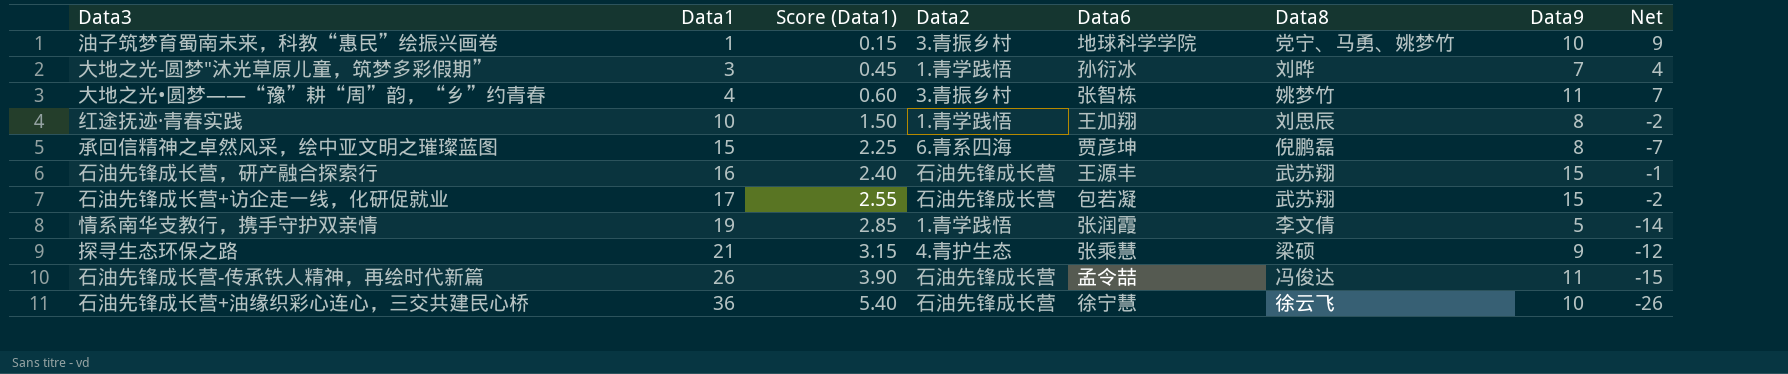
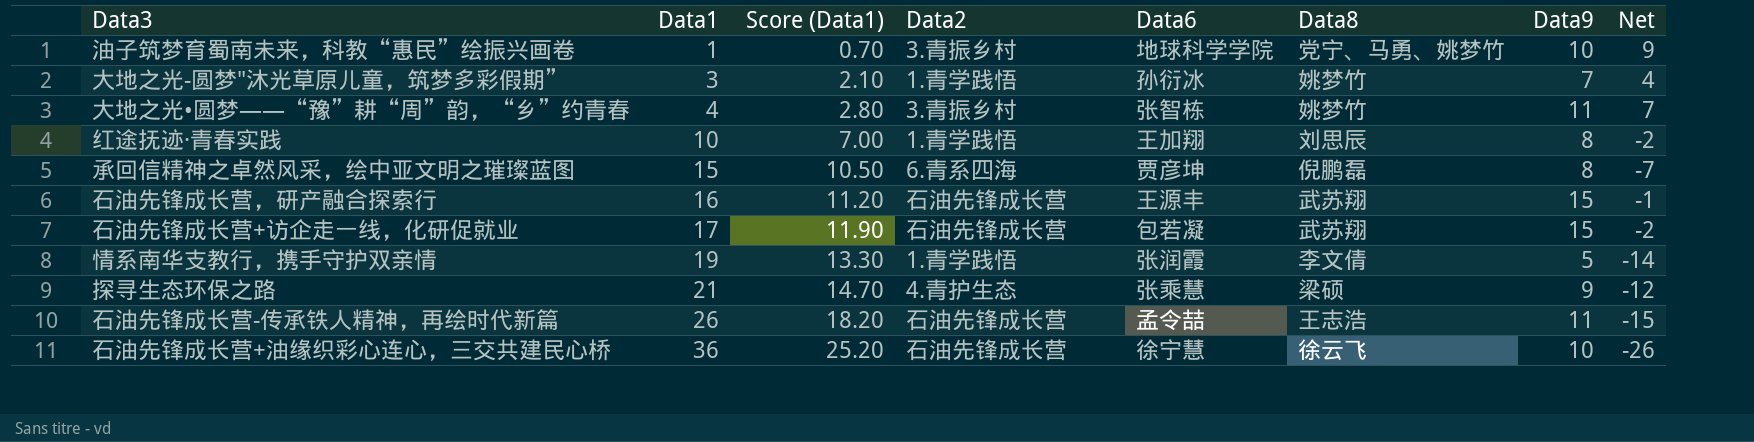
column Score (Data1) | formula: [Data1] * 0.15 -> [Data1] * 0.7
大地之光-圆梦"沐光草原儿童，筑梦多彩假期” | Data8: 刘晔 -> 姚梦竹
石油先锋成长营-传承铁人精神，再绘时代新篇 | Data8: 冯俊达 -> 王志浩

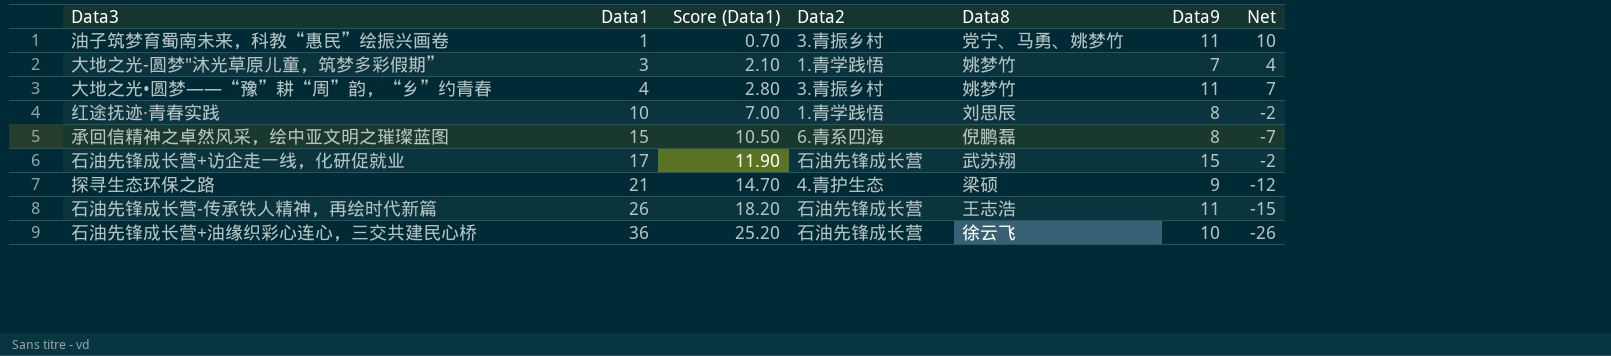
column Data6 | position: 5 -> none
row 石油先锋成长营，研产融合探索行: 16 | 11.20 | 石油先锋成长营 | 王源丰 | 武苏翔 | 15 | -1 -> none
row 情系南华支教行，携手守护双亲情: 19 | 13.30 | 1.青学践悟 | 张润霞 | 李文倩 | 5 | -14 -> none
油子筑梦育蜀南未来，科教“惠民”绘振兴画卷 | Data9: 10 -> 11
油子筑梦育蜀南未来，科教“惠民”绘振兴画卷 | Net: 9 -> 10

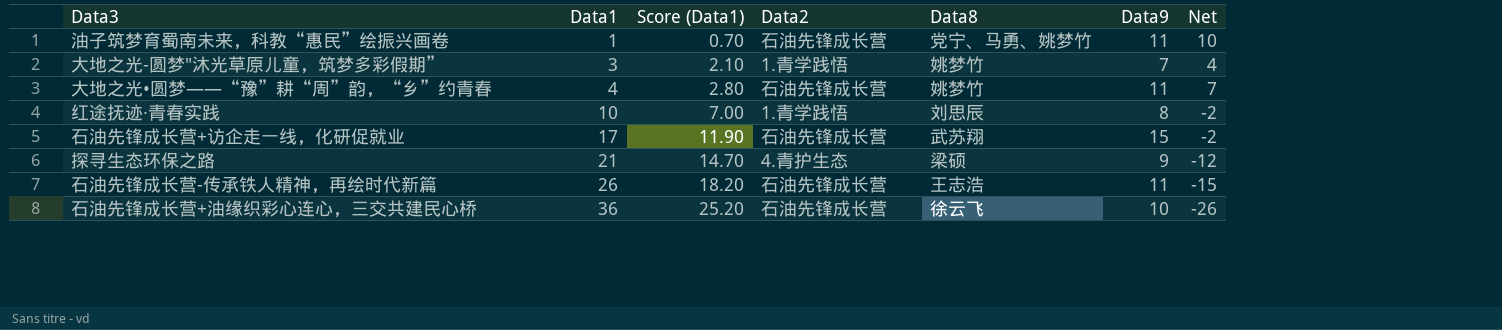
row 承回信精神之卓然风采，绘中亚文明之璀璨蓝图: 15 | 10.50 | 6.青系四海 | 倪鹏磊 | 8 | -7 -> none
油子筑梦育蜀南未来，科教“惠民”绘振兴画卷 | Data2: 3.青振乡村 -> 石油先锋成长营
大地之光•圆梦——“豫”耕“周”韵，“乡”约青春 | Data2: 3.青振乡村 -> 石油先锋成长营

